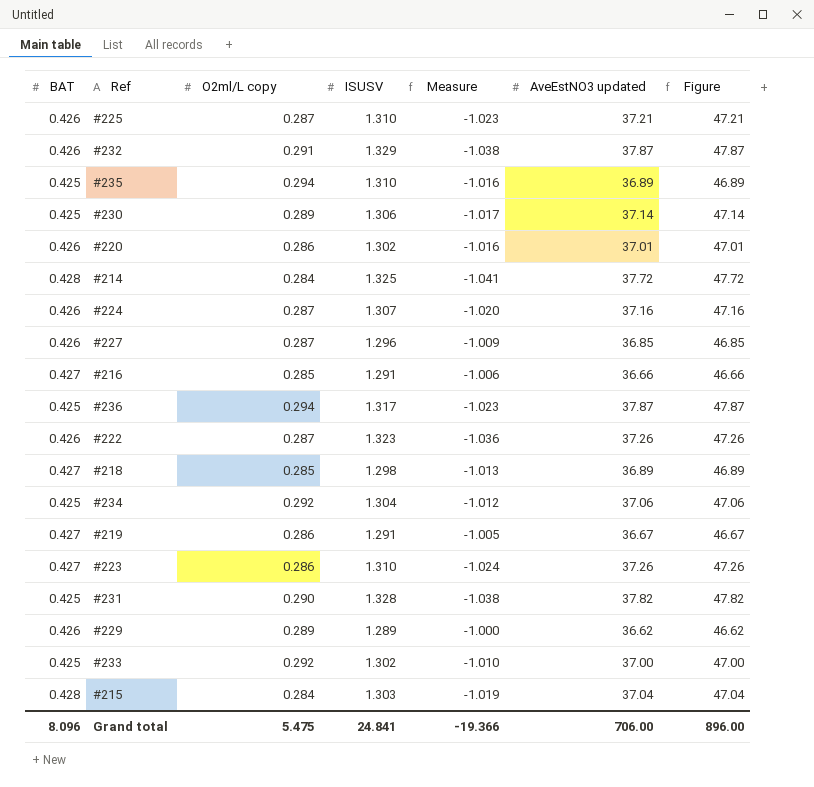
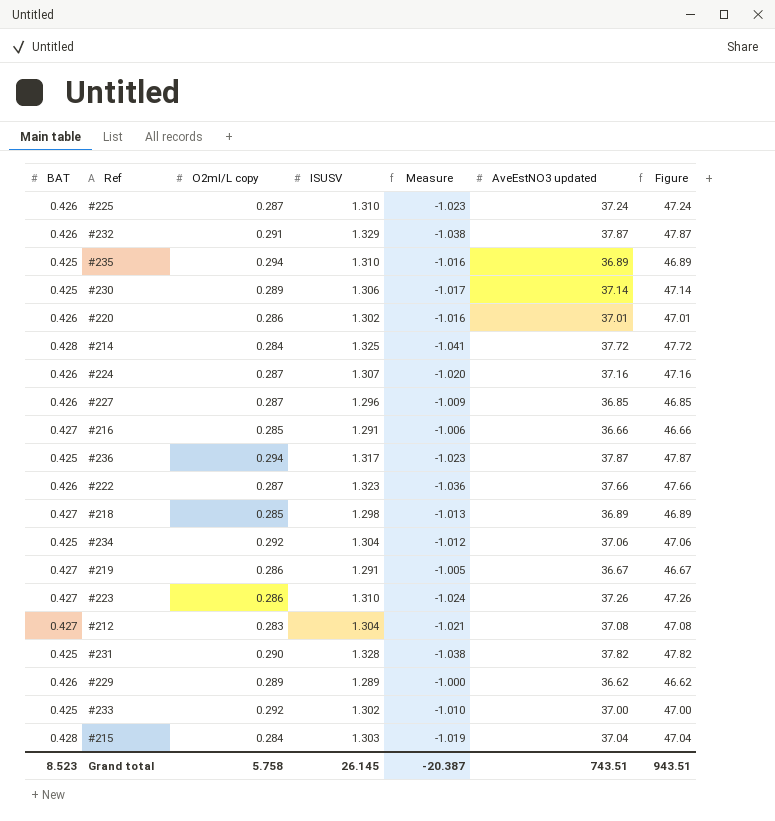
#225 | AveEstNO3 updated: 37.21 -> 37.24
#225 | Figure: 47.21 -> 47.24
#222 | AveEstNO3 updated: 37.26 -> 37.66
#222 | Figure: 47.26 -> 47.66
row #212: none -> 0.427 | 0.283 | 1.304 | -1.021 | 37.08 | 47.08
Grand total | BAT: 8.096 -> 8.523
Grand total | O2ml/L copy: 5.475 -> 5.758
Grand total | ISUSV: 24.841 -> 26.145
Grand total | Measure: -19.366 -> -20.387
Grand total | AveEstNO3 updated: 706.00 -> 743.51
Grand total | Figure: 896.00 -> 943.51

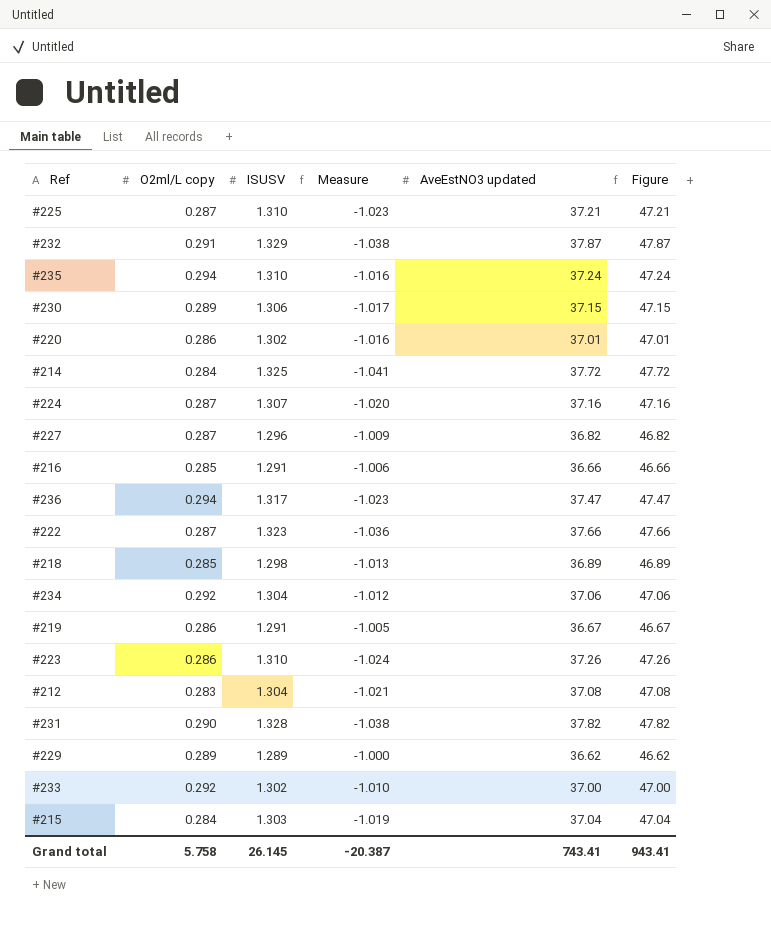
column BAT | position: 1 -> none
#225 | AveEstNO3 updated: 37.24 -> 37.21
#225 | Figure: 47.24 -> 47.21
#235 | AveEstNO3 updated: 36.89 -> 37.24
#235 | Figure: 46.89 -> 47.24
#230 | AveEstNO3 updated: 37.14 -> 37.15
#230 | Figure: 47.14 -> 47.15
#227 | AveEstNO3 updated: 36.85 -> 36.82
#227 | Figure: 46.85 -> 46.82
#236 | AveEstNO3 updated: 37.87 -> 37.47
#236 | Figure: 47.87 -> 47.47
Grand total | AveEstNO3 updated: 743.51 -> 743.41
Grand total | Figure: 943.51 -> 943.41

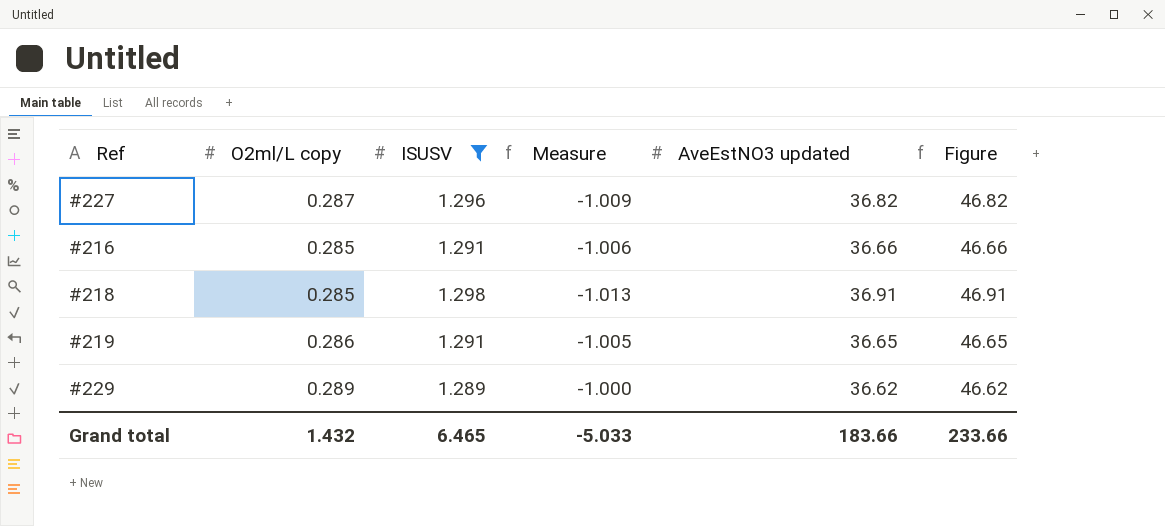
filter: none -> ISUSV <= 1.298
#218 | AveEstNO3 updated: 36.89 -> 36.91
#218 | Figure: 46.89 -> 46.91
#219 | AveEstNO3 updated: 36.67 -> 36.65
#219 | Figure: 46.67 -> 46.65
Grand total | O2ml/L copy: 5.758 -> 1.432
Grand total | ISUSV: 26.145 -> 6.465
Grand total | Measure: -20.387 -> -5.033
Grand total | AveEstNO3 updated: 743.41 -> 183.66
Grand total | Figure: 943.41 -> 233.66

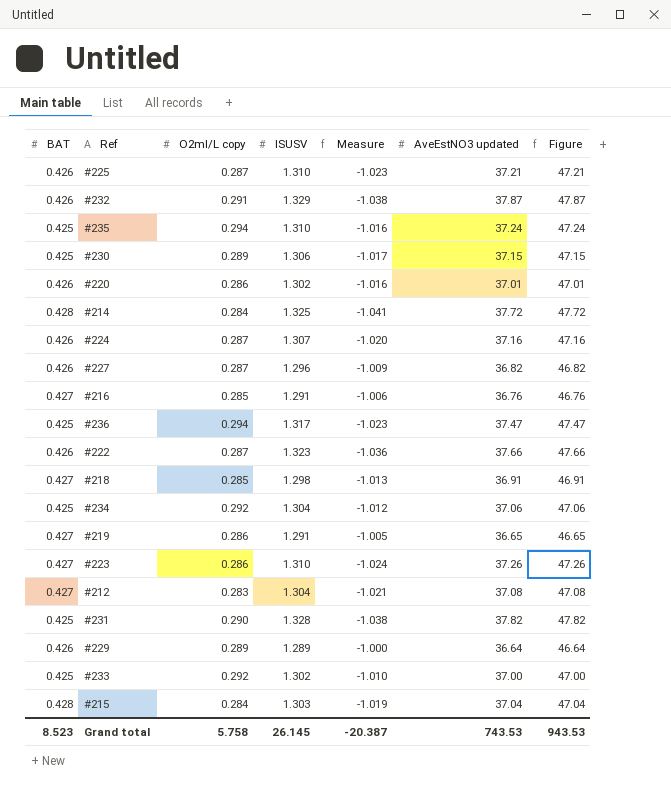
filter: ISUSV <= 1.298 -> none
column BAT | position: none -> 1
#216 | AveEstNO3 updated: 36.66 -> 36.76
#216 | Figure: 46.66 -> 46.76
#229 | AveEstNO3 updated: 36.62 -> 36.64
#229 | Figure: 46.62 -> 46.64
Grand total | O2ml/L copy: 1.432 -> 5.758
Grand total | ISUSV: 6.465 -> 26.145
Grand total | Measure: -5.033 -> -20.387
Grand total | AveEstNO3 updated: 183.66 -> 743.53
Grand total | Figure: 233.66 -> 943.53

